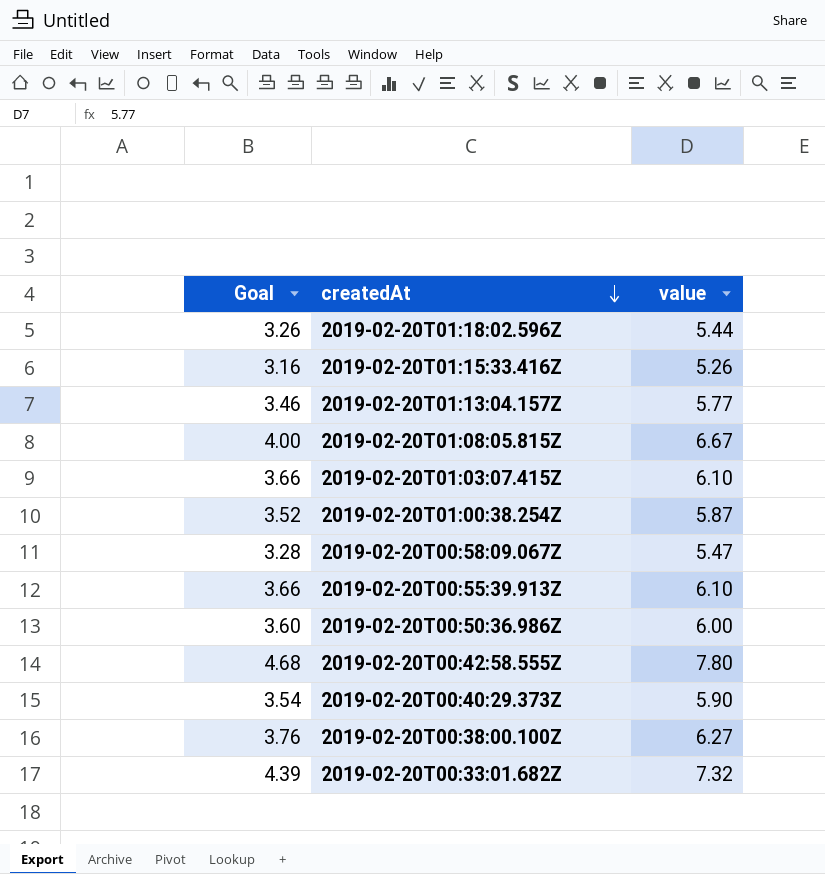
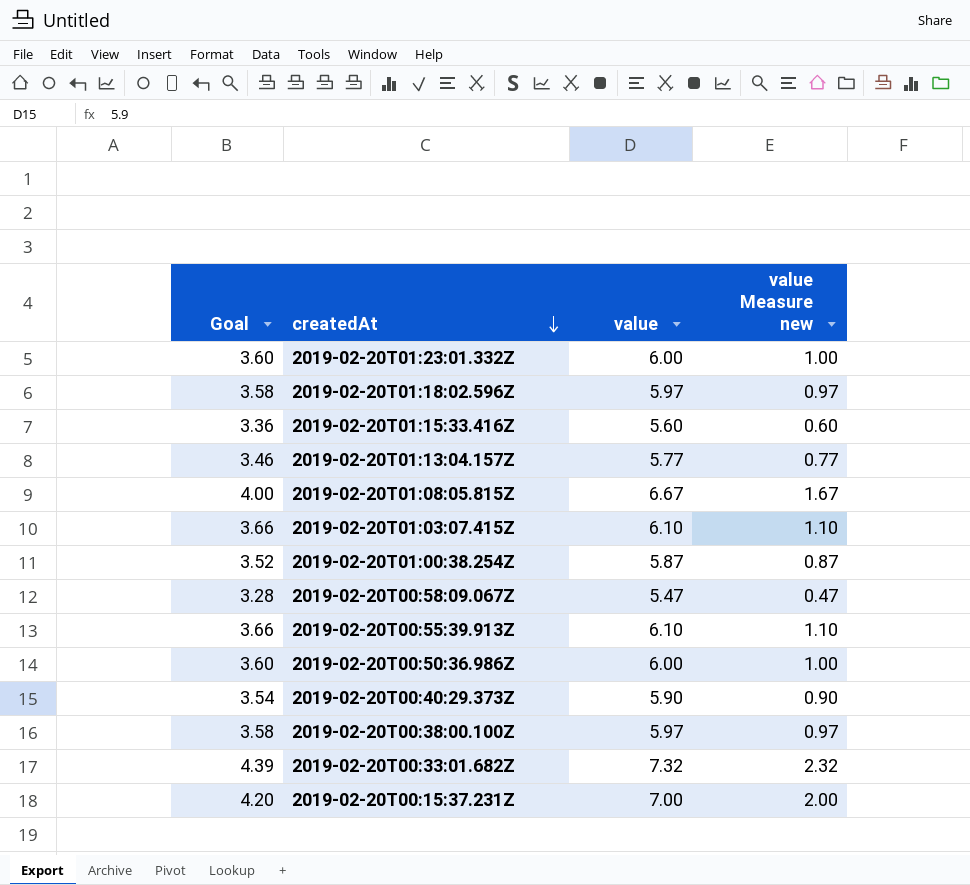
column value Measure new | formula: none -> [value] - 5
row 2019-02-20T00:42:58.555Z: 4.68 | 7.80 -> none
row 2019-02-20T01:23:01.332Z: none -> 3.60 | 6.00 | 1.00
2019-02-20T01:18:02.596Z | Goal: 3.26 -> 3.58
2019-02-20T01:18:02.596Z | value: 5.44 -> 5.97
2019-02-20T01:15:33.416Z | Goal: 3.16 -> 3.36
2019-02-20T01:15:33.416Z | value: 5.26 -> 5.60
2019-02-20T00:38:00.100Z | Goal: 3.76 -> 3.58
2019-02-20T00:38:00.100Z | value: 6.27 -> 5.97
row 2019-02-20T00:15:37.231Z: none -> 4.20 | 7.00 | 2.00

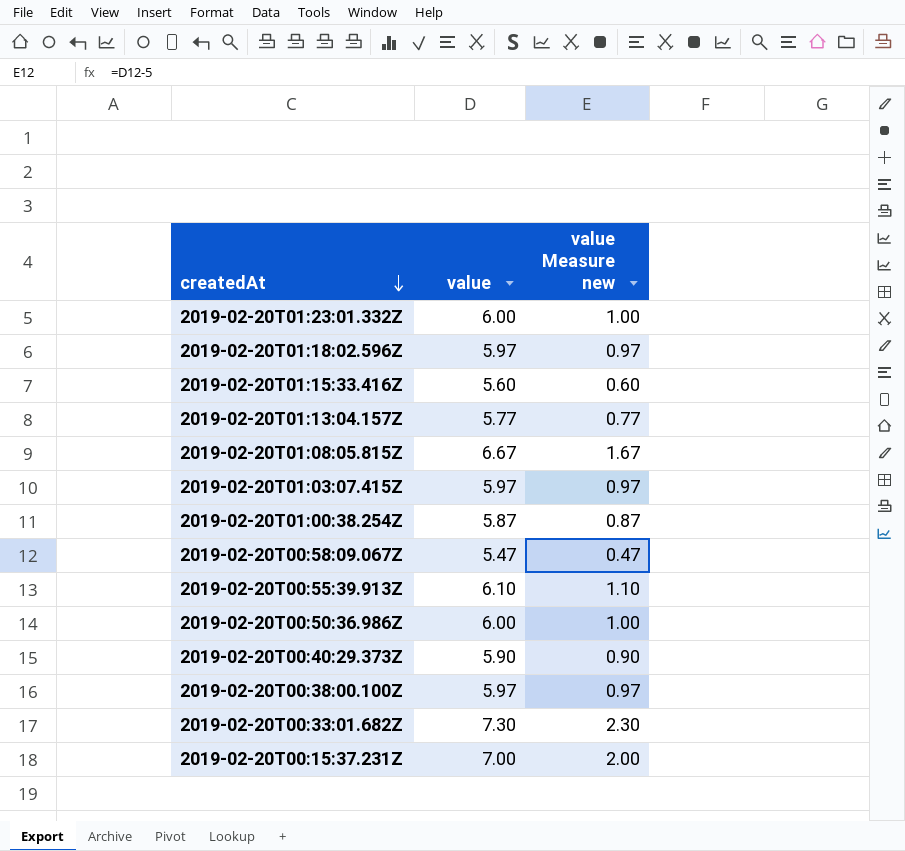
column Goal | formula: [value] * 0.6 -> none
2019-02-20T01:03:07.415Z | value: 6.10 -> 5.97
2019-02-20T01:03:07.415Z | value Measure new: 1.10 -> 0.97
2019-02-20T00:33:01.682Z | value: 7.32 -> 7.30
2019-02-20T00:33:01.682Z | value Measure new: 2.32 -> 2.30

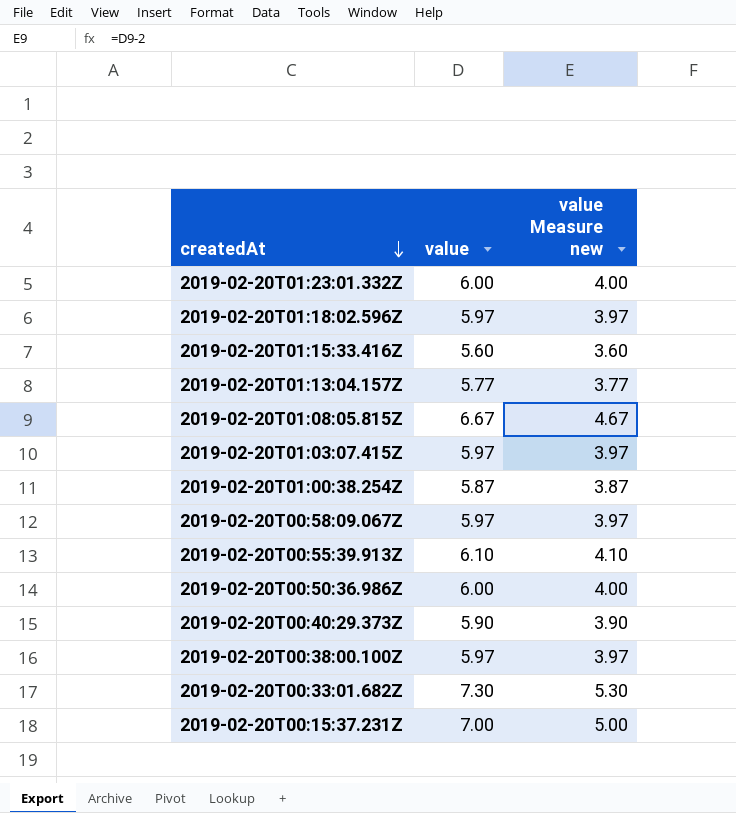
column value Measure new | formula: [value] - 5 -> [value] - 2
2019-02-20T00:58:09.067Z | value: 5.47 -> 5.97

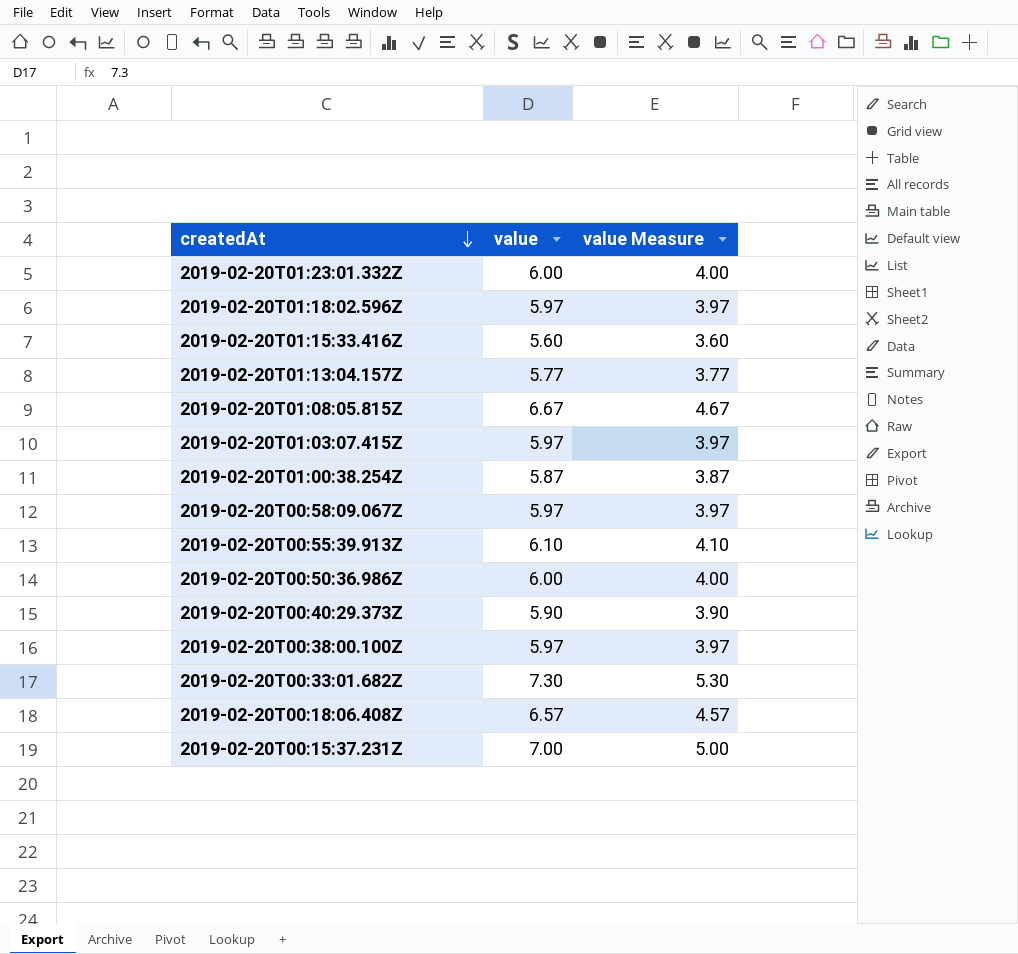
column name: value Measure new -> value Measure
row 2019-02-20T00:18:06.408Z: none -> 6.57 | 4.57

